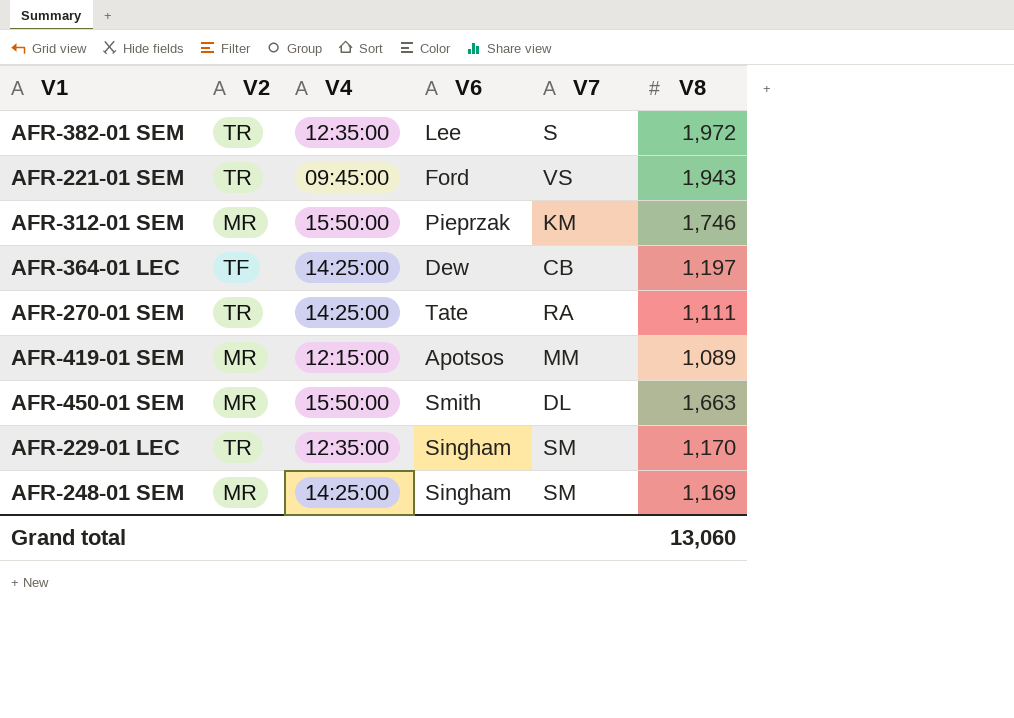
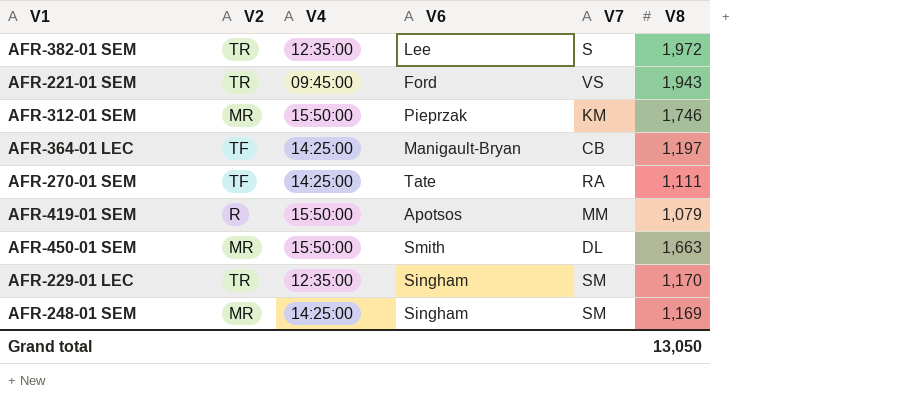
AFR-364-01 LEC | V6: Dew -> Manigault-Bryan
AFR-270-01 SEM | V2: TR -> TF
AFR-419-01 SEM | V2: MR -> R
AFR-419-01 SEM | V4: 12:15:00 -> 15:50:00
AFR-419-01 SEM | V8: 1,089 -> 1,079
Grand total | V8: 13,060 -> 13,050

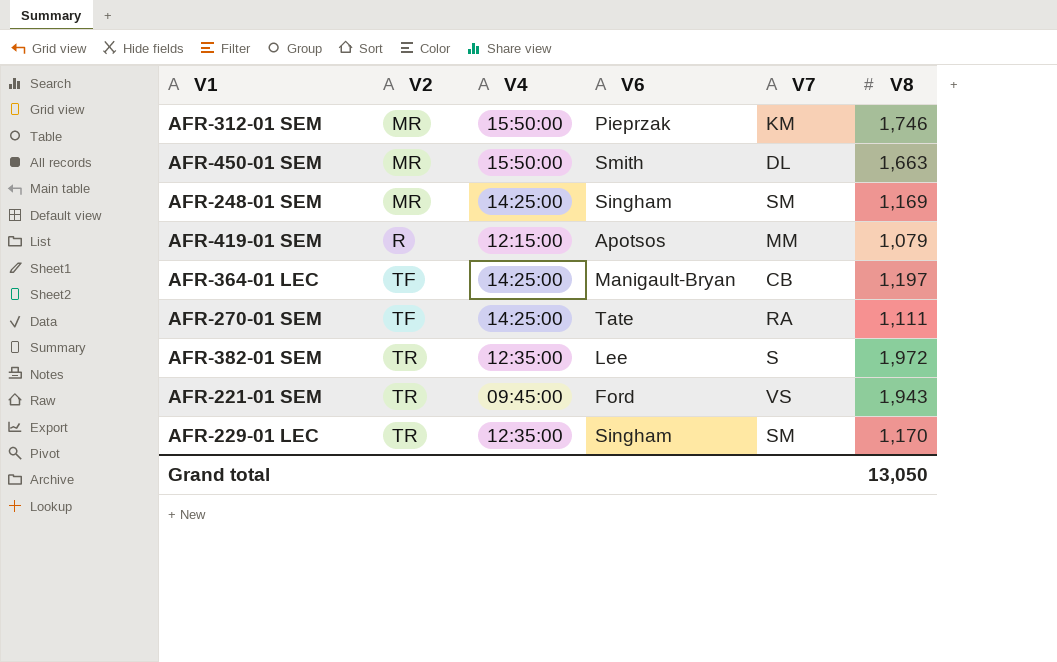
row order: none -> V2 ascending
AFR-419-01 SEM | V4: 15:50:00 -> 12:15:00

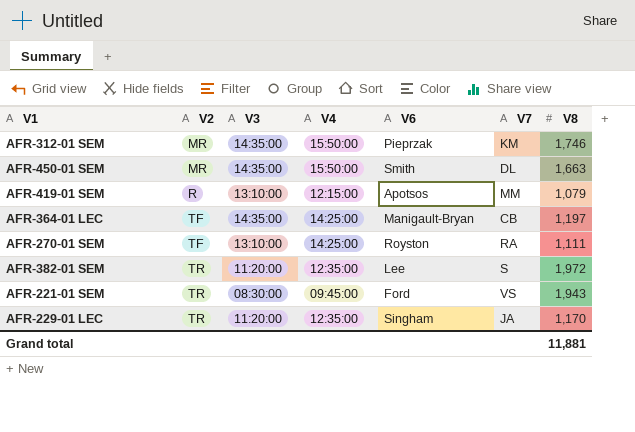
column V3 | position: none -> 3
row AFR-248-01 SEM: MR | 14:25:00 | Singham | SM | 1,169 -> none
AFR-270-01 SEM | V6: Tate -> Royston
AFR-229-01 LEC | V7: SM -> JA
Grand total | V8: 13,050 -> 11,881

